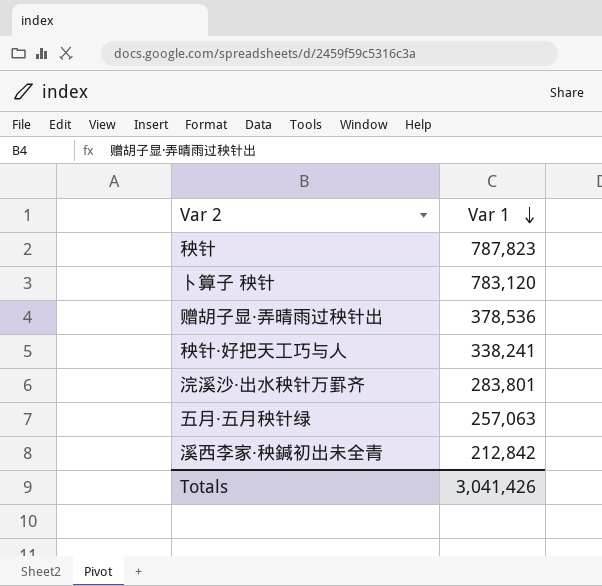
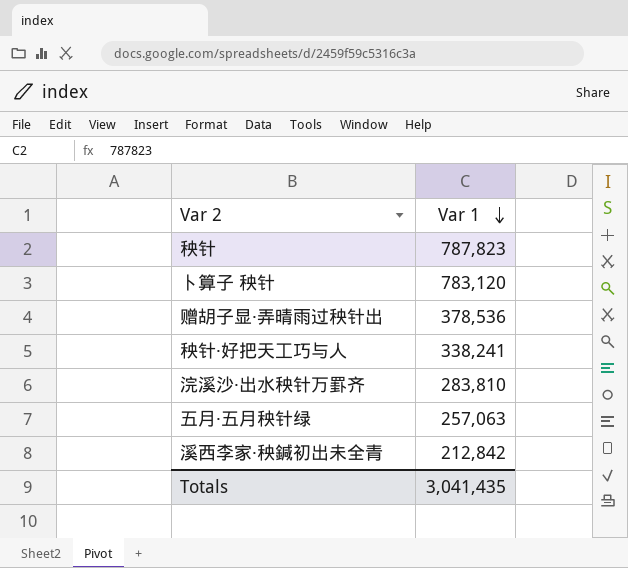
浣溪沙·出水秧针万罫齐 | Var 1: 283,801 -> 283,810
Totals | Var 1: 3,041,426 -> 3,041,435

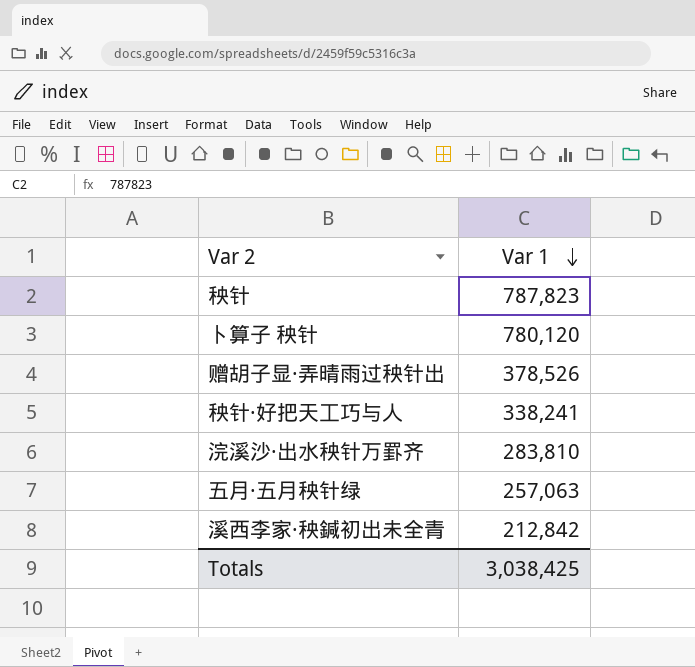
卜算子 秧针 | Var 1: 783,120 -> 780,120
赠胡子显·弄晴雨过秧针出 | Var 1: 378,536 -> 378,526
Totals | Var 1: 3,041,435 -> 3,038,425

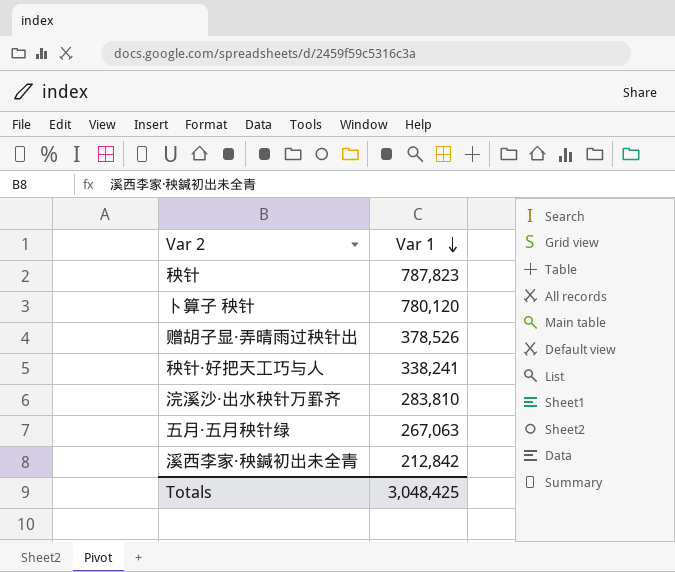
五月·五月秧针绿 | Var 1: 257,063 -> 267,063
Totals | Var 1: 3,038,425 -> 3,048,425

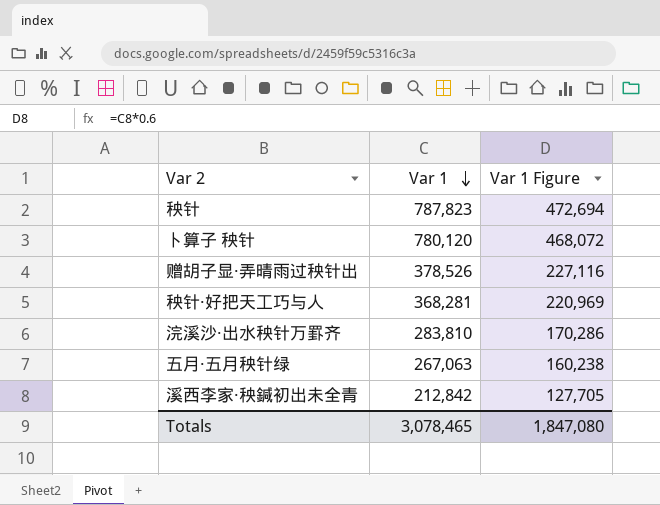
column Var 1 Figure | formula: none -> [Var 1] * 0.6
秧针·好把天工巧与人 | Var 1: 338,241 -> 368,281
Totals | Var 1: 3,048,425 -> 3,078,465

